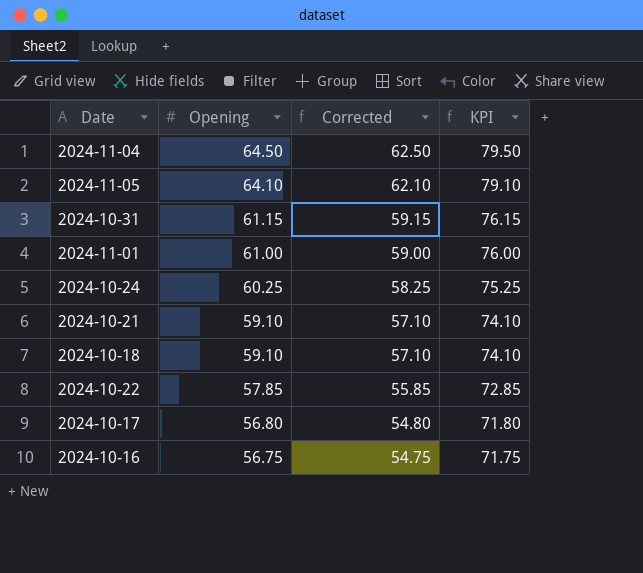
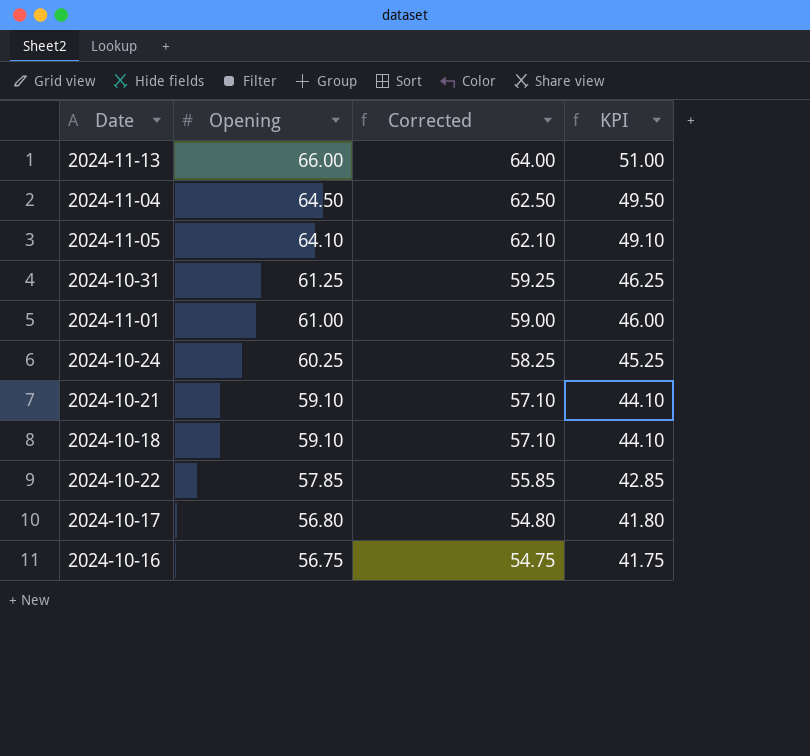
column KPI | formula: [Opening] + 15 -> [Opening] - 15
row 2024-11-13: none -> 66.00 | 64.00 | 51.00
2024-10-31 | Opening: 61.15 -> 61.25
2024-10-31 | Corrected: 59.15 -> 59.25

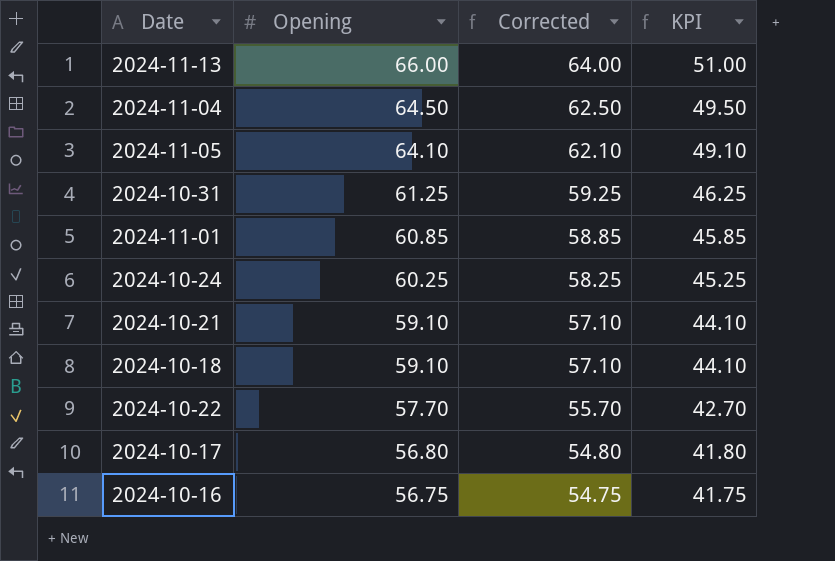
2024-11-01 | Opening: 61.00 -> 60.85
2024-11-01 | Corrected: 59.00 -> 58.85
2024-11-01 | KPI: 46.00 -> 45.85
2024-10-22 | Opening: 57.85 -> 57.70
2024-10-22 | Corrected: 55.85 -> 55.70
2024-10-22 | KPI: 42.85 -> 42.70

